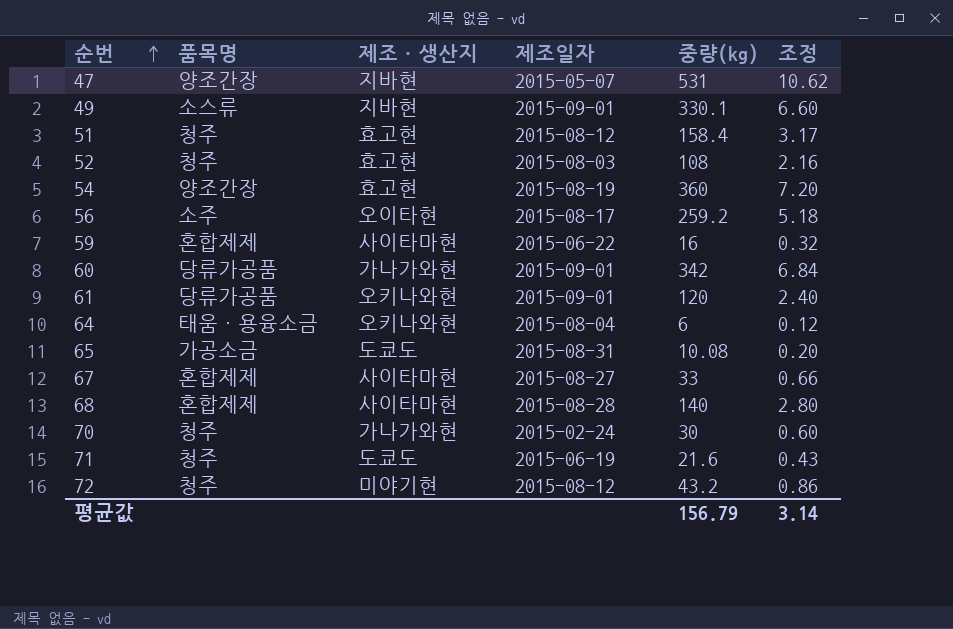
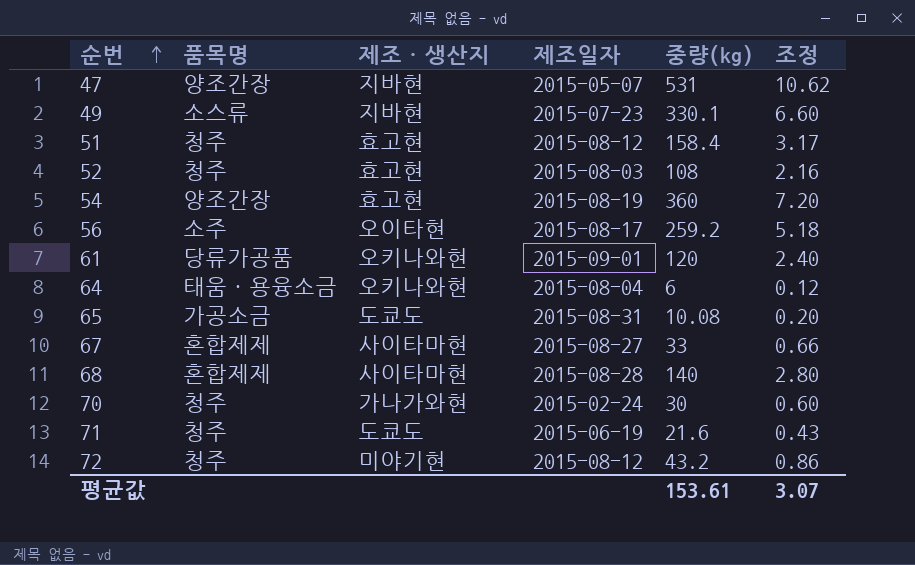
row 59: 혼합제제 | 사이타마현 | 2015-06-22 | 16 | 0.32 -> none
row 60: 당류가공품 | 가나가와현 | 2015-09-01 | 342 | 6.84 -> none
49 | 제조일자: 2015-09-01 -> 2015-07-23
평균값 | 중량(kg): 156.79 -> 153.61
평균값 | 조정: 3.14 -> 3.07

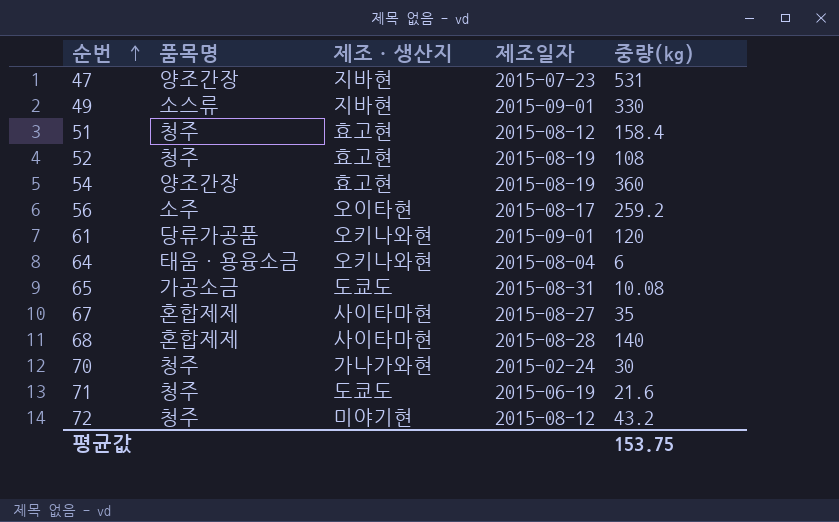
column 조정 | formula: [중량(kg)] * 0.02 -> none
47 | 제조일자: 2015-05-07 -> 2015-07-23
49 | 제조일자: 2015-07-23 -> 2015-09-01
49 | 중량(kg): 330.1 -> 330
52 | 제조일자: 2015-08-03 -> 2015-08-19
67 | 중량(kg): 33 -> 35
평균값 | 중량(kg): 153.61 -> 153.75

